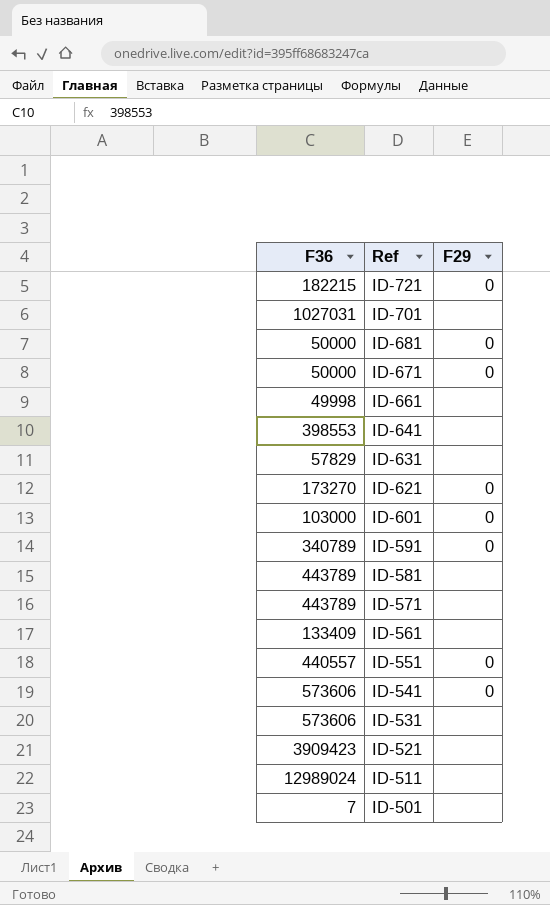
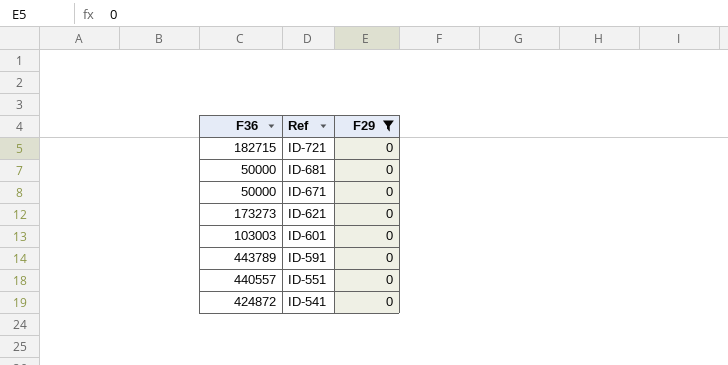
filter: none -> F29 = 0
ID-721 | F36: 182215 -> 182715
ID-621 | F36: 173270 -> 173273
ID-601 | F36: 103000 -> 103003
ID-591 | F36: 340789 -> 443789
ID-541 | F36: 573606 -> 424872

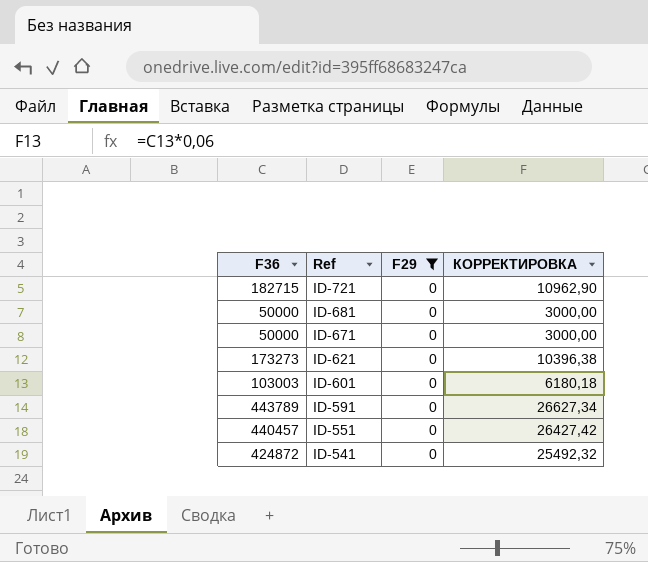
column КОРРЕКТИРОВКА | formula: none -> [F36] * 0,06
ID-551 | F36: 440557 -> 440457

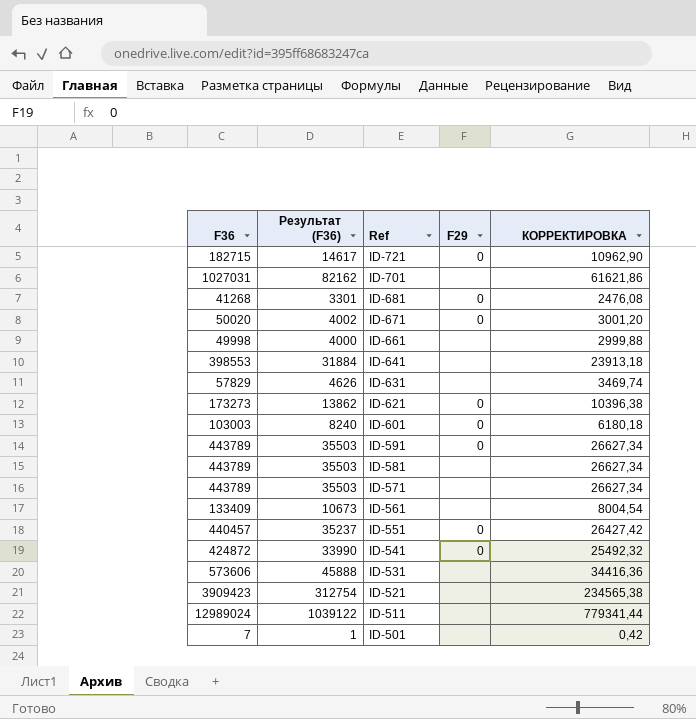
filter: F29 = 0 -> none
column Результат (F36) | formula: none -> [F36] * 0,08
ID-681 | F36: 50000 -> 41268
ID-681 | КОРРЕКТИРОВКА: 3000,00 -> 2476,08
ID-671 | F36: 50000 -> 50020
ID-671 | КОРРЕКТИРОВКА: 3000,00 -> 3001,20

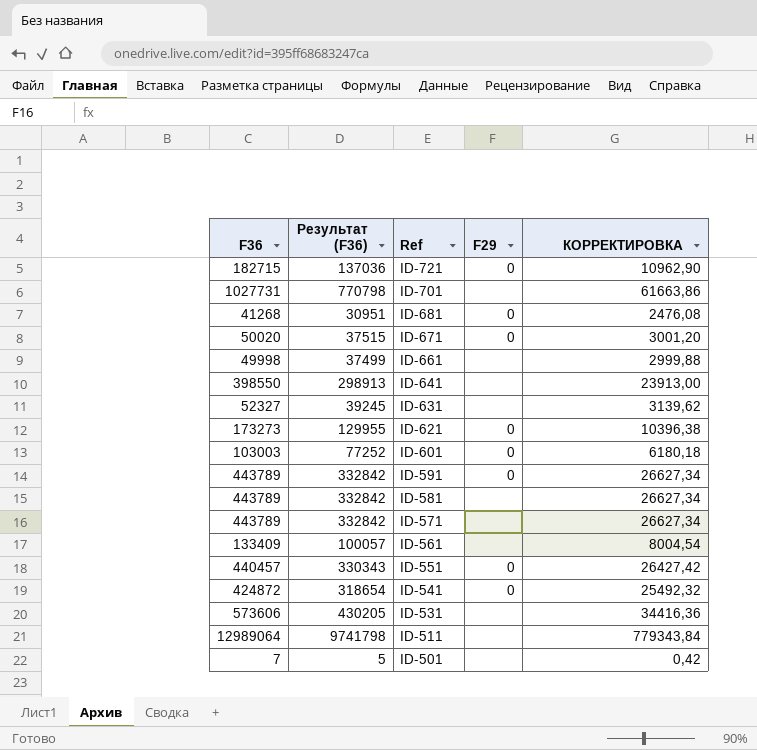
column Результат (F36) | formula: [F36] * 0,08 -> [F36] * 0,75
row ID-521: 3909423 | 312754 | none | 234565,38 -> none
ID-701 | F36: 1027031 -> 1027731
ID-701 | КОРРЕКТИРОВКА: 61621,86 -> 61663,86
ID-641 | F36: 398553 -> 398550
ID-641 | КОРРЕКТИРОВКА: 23913,18 -> 23913,00
ID-631 | F36: 57829 -> 52327
ID-631 | КОРРЕКТИРОВКА: 3469,74 -> 3139,62
ID-511 | F36: 12989024 -> 12989064
ID-511 | КОРРЕКТИРОВКА: 779341,44 -> 779343,84

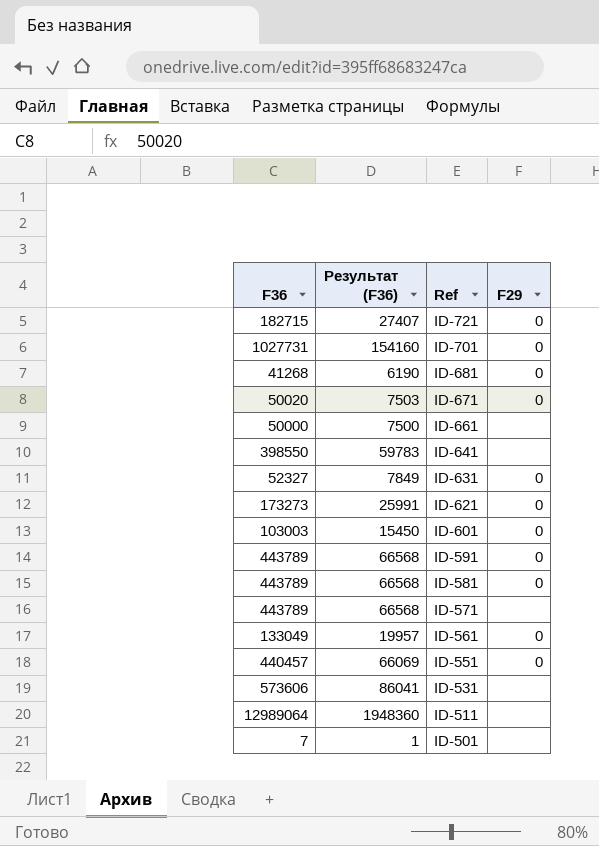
column КОРРЕКТИРОВКА | formula: [F36] * 0,06 -> none
column Результат (F36) | formula: [F36] * 0,75 -> [F36] * 0,15
row ID-541: 424872 | 318654 | 0 | 25492,32 -> none
ID-701 | F29: none -> 0
ID-661 | F36: 49998 -> 50000
ID-631 | F29: none -> 0
ID-581 | F29: none -> 0
ID-561 | F36: 133409 -> 133049
ID-561 | F29: none -> 0

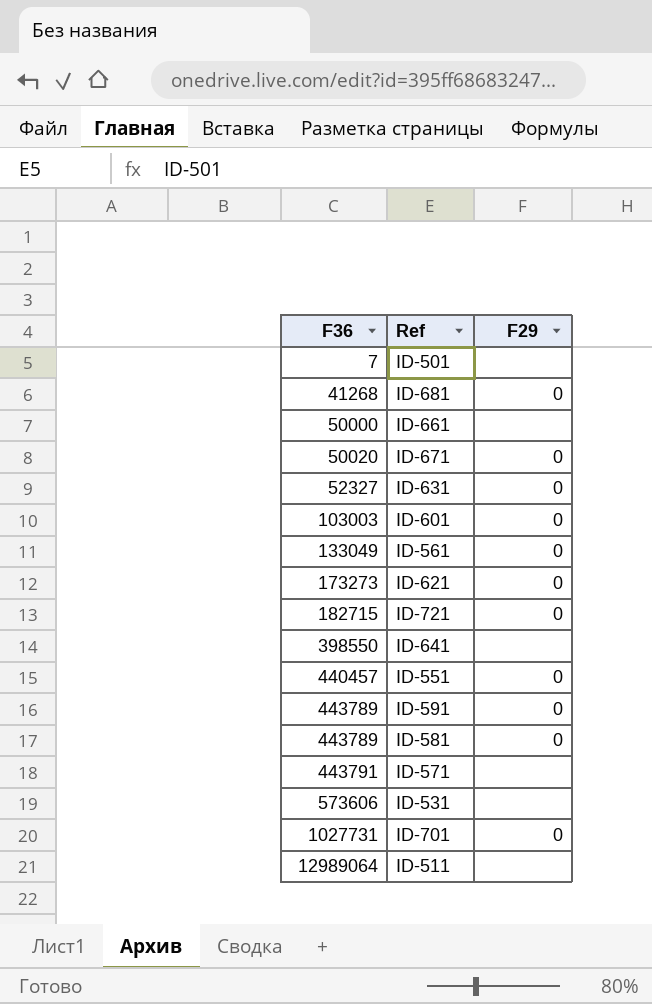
row order: Ref descending -> F36 ascending
column Результат (F36) | formula: [F36] * 0,15 -> none
ID-571 | F36: 443789 -> 443791

